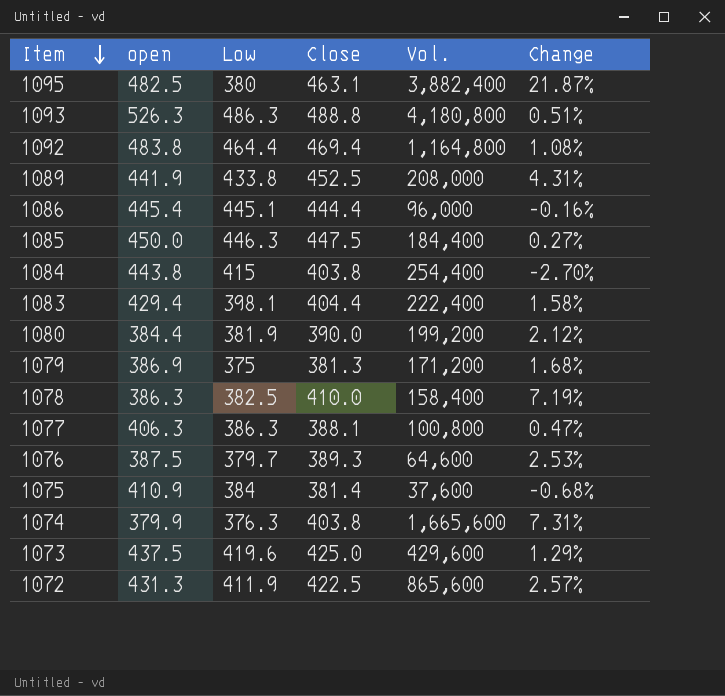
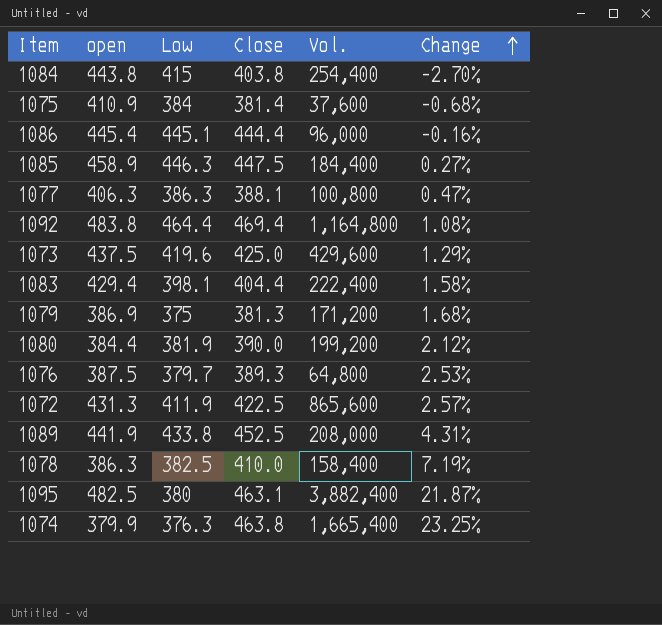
row order: Item descending -> Change ascending
row 1093: 526.3 | 486.3 | 488.8 | 4,180,800 | 0.51% -> none
1085 | open: 450.0 -> 458.9
1076 | Vol.: 64,600 -> 64,800
1074 | Close: 403.8 -> 463.8
1074 | Vol.: 1,665,600 -> 1,665,400
1074 | Change: 7.31% -> 23.25%

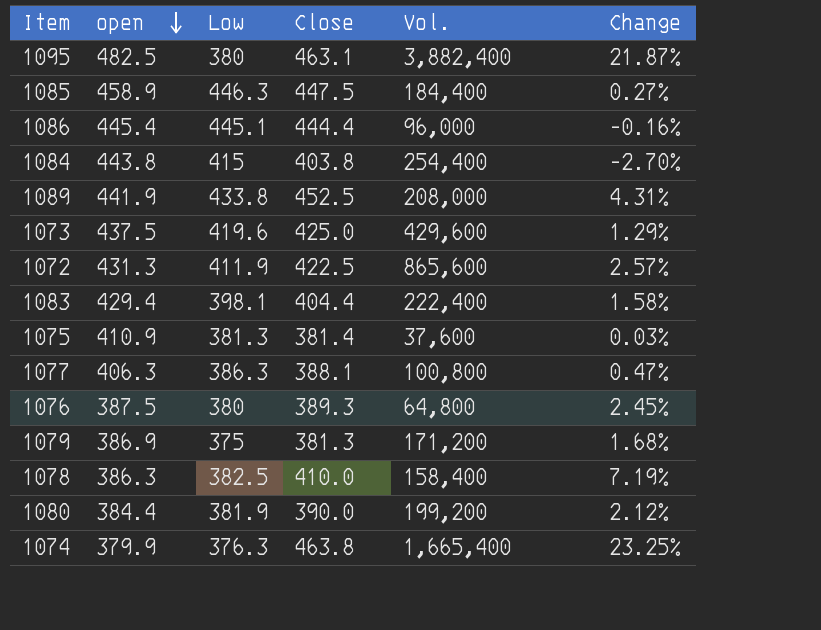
row order: Change ascending -> open descending
row 1092: 483.8 | 464.4 | 469.4 | 1,164,800 | 1.08% -> none
1075 | Low: 384 -> 381.3
1075 | Change: -0.68% -> 0.03%
1076 | Low: 379.7 -> 380
1076 | Change: 2.53% -> 2.45%

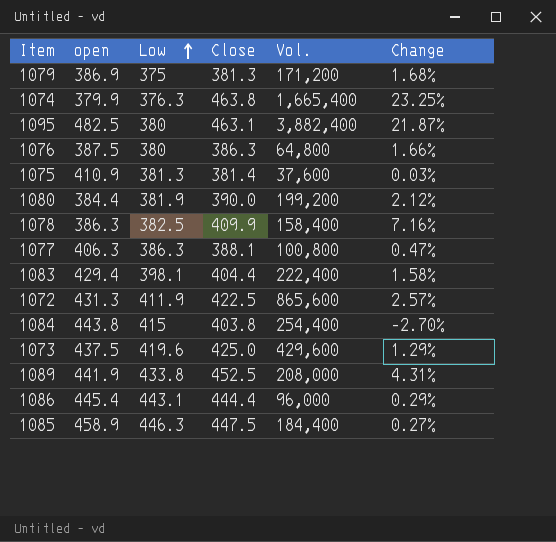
row order: open descending -> Low ascending
1076 | Close: 389.3 -> 386.3
1076 | Change: 2.45% -> 1.66%
1078 | Close: 410.0 -> 409.9
1078 | Change: 7.19% -> 7.16%
1086 | Low: 445.1 -> 443.1
1086 | Change: -0.16% -> 0.29%

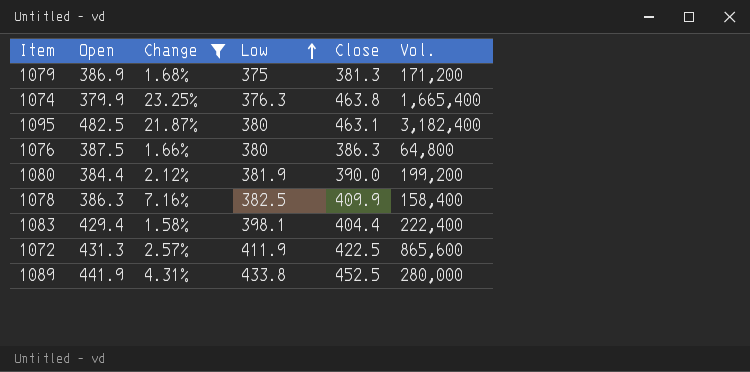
filter: none -> Change >= 1.58%
column name: open -> Open
column Change | position: 6 -> 3
1095 | Vol.: 3,882,400 -> 3,182,400
1089 | Vol.: 208,000 -> 280,000

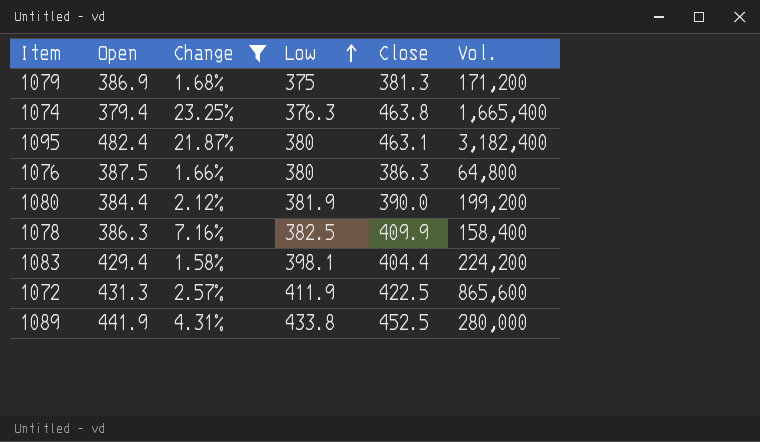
1074 | Open: 379.9 -> 379.4
1095 | Open: 482.5 -> 482.4
1083 | Vol.: 222,400 -> 224,200

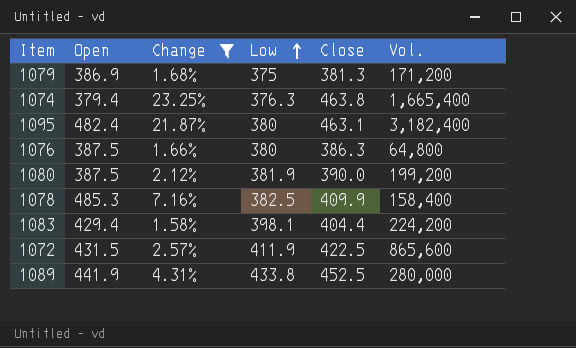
1080 | Open: 384.4 -> 387.5
1078 | Open: 386.3 -> 485.3
1072 | Open: 431.3 -> 431.5

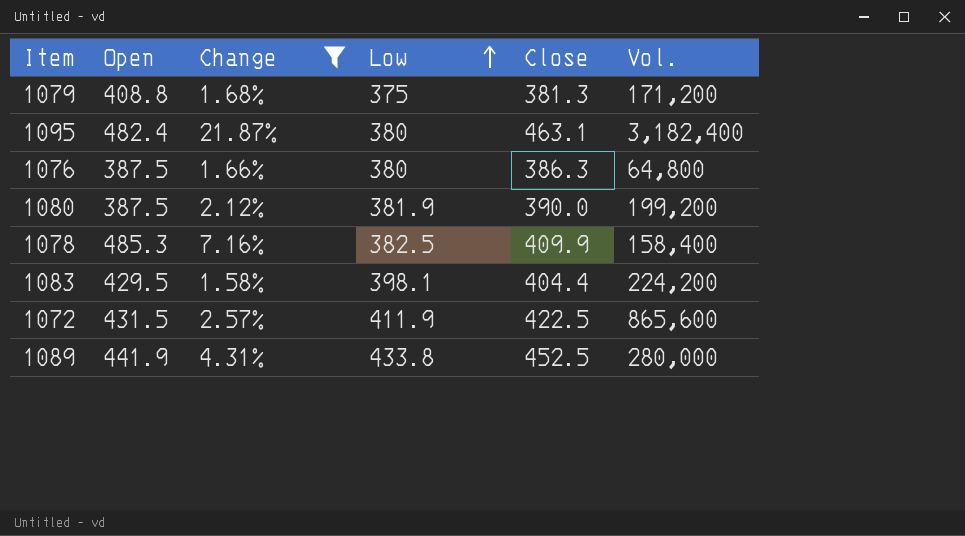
row 1074: 379.4 | 23.25% | 376.3 | 463.8 | 1,665,400 -> none
1079 | Open: 386.9 -> 408.8
1083 | Open: 429.4 -> 429.5

